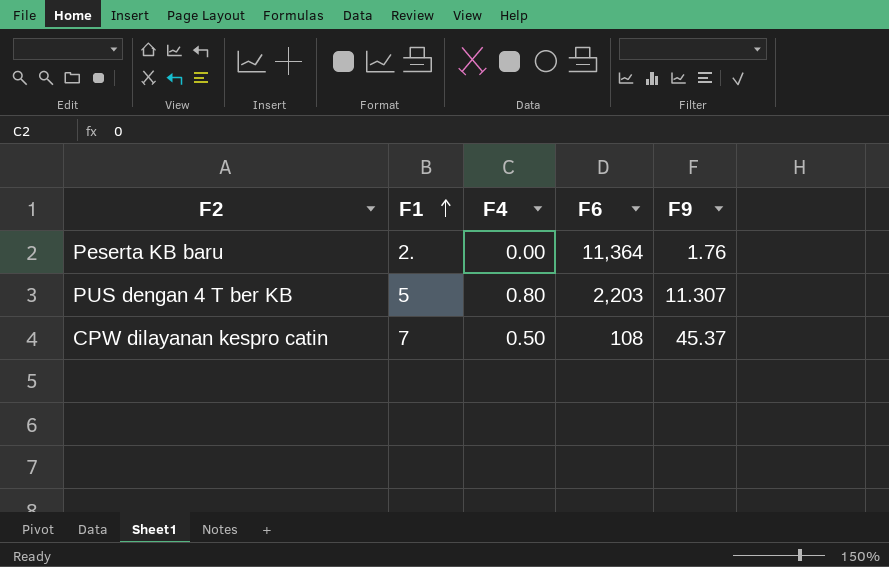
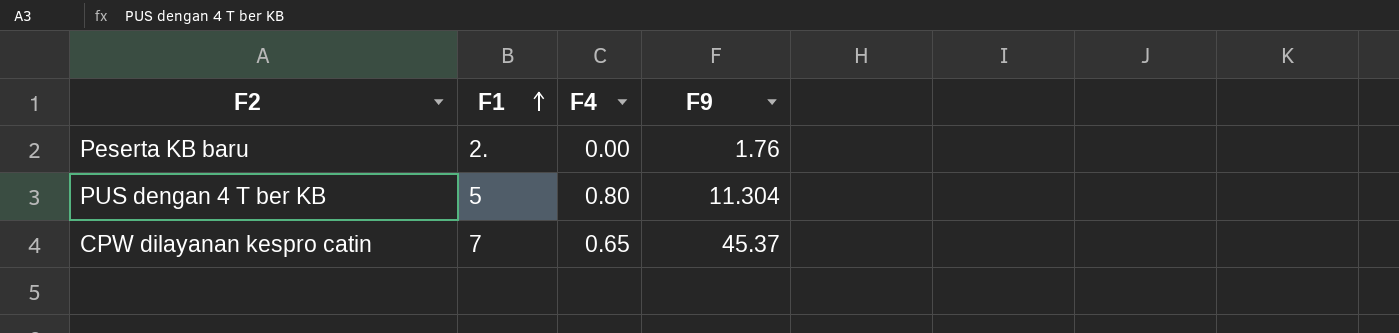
column F6 | position: 4 -> none
PUS dengan 4 T ber KB | F9: 11.307 -> 11.304
CPW dilayanan kespro catin | F4: 0.50 -> 0.65

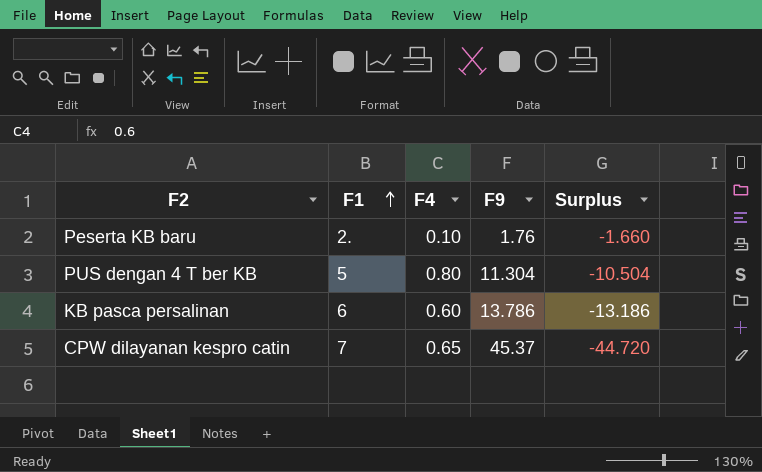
column Surplus | formula: none -> [F4] - [F9]
Peserta KB baru | F4: 0.00 -> 0.10
row KB pasca persalinan: none -> 6 | 0.60 | 13.786 | -13.186

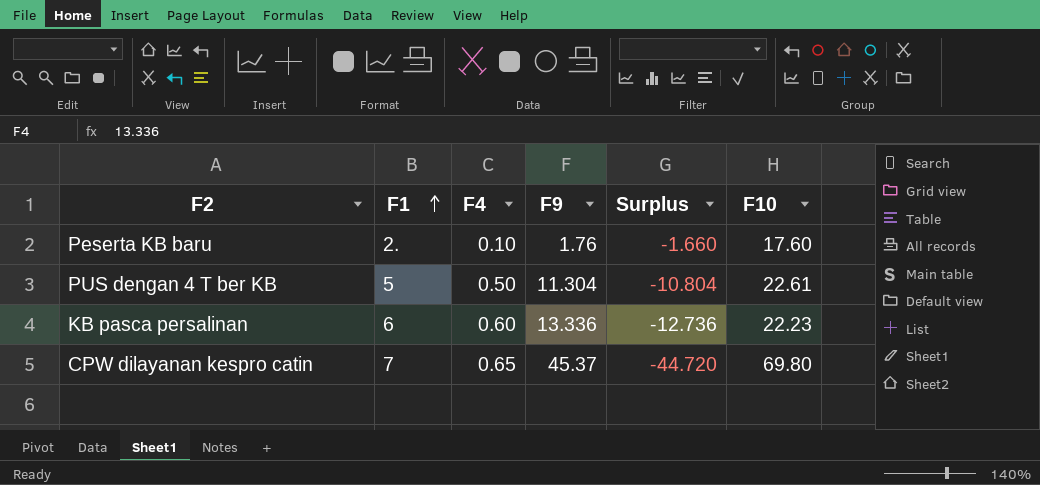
column F10 | formula: none -> [F9] / [F4]
PUS dengan 4 T ber KB | F4: 0.80 -> 0.50
PUS dengan 4 T ber KB | Surplus: -10.504 -> -10.804
KB pasca persalinan | F9: 13.786 -> 13.336
KB pasca persalinan | Surplus: -13.186 -> -12.736

